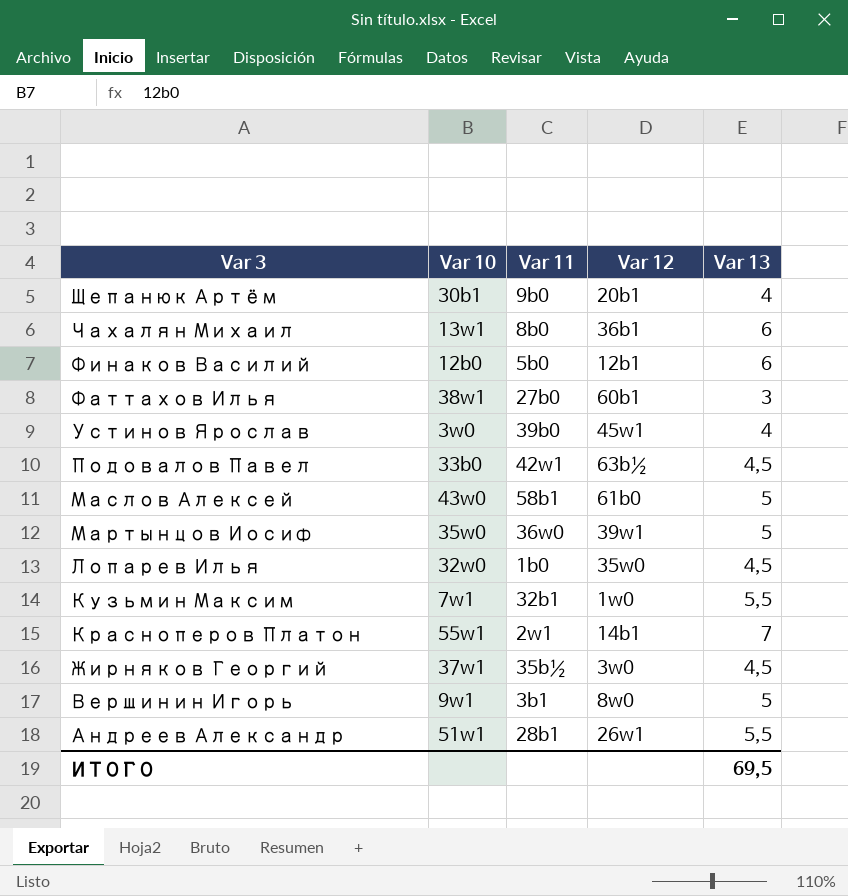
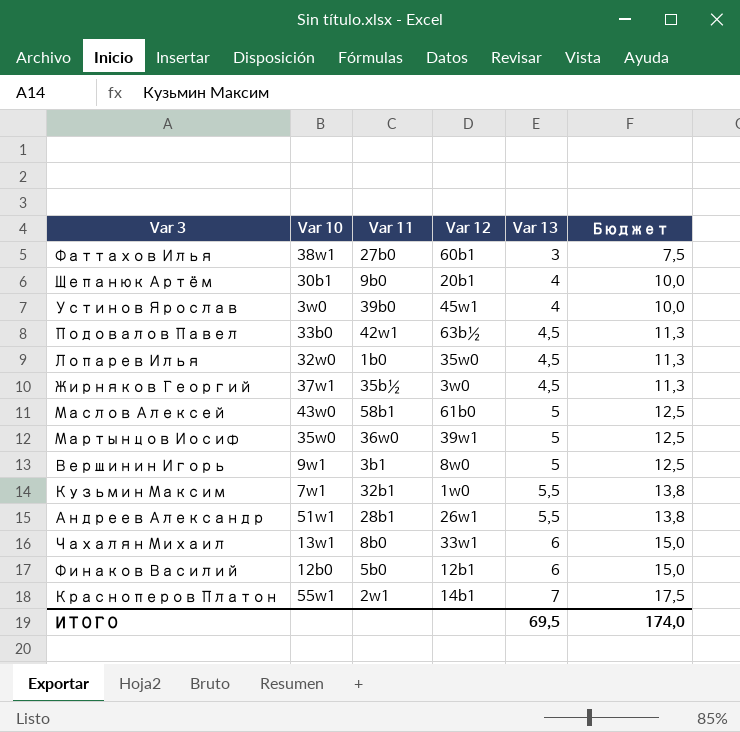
row order: Var 3 descending -> Var 13 ascending
column Бюджет | formula: none -> [Var 13] * 2,5
Чахалян Михаил | Var 12: 36b1 -> 33w1

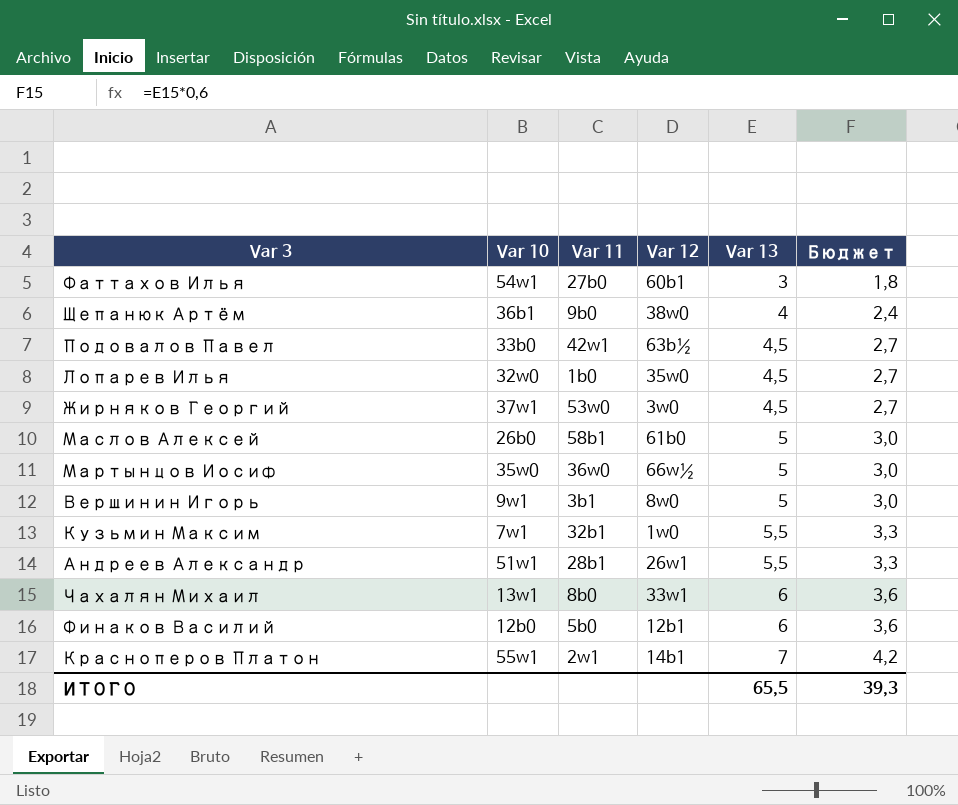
column Бюджет | formula: [Var 13] * 2,5 -> [Var 13] * 0,6
row Устинов Ярослав: 3w0 | 39b0 | 45w1 | 4 | 10,0 -> none
Фаттахов Илья | Var 10: 38w1 -> 54w1
Щепанюк Артём | Var 10: 30b1 -> 36b1
Щепанюк Артём | Var 12: 20b1 -> 38w0
Жирняков Георгий | Var 11: 35b½ -> 53w0
Маслов Алексей | Var 10: 43w0 -> 26b0
Мартынцов Иосиф | Var 12: 39w1 -> 66w½
ИТОГО | Var 13: 69,5 -> 65,5
ИТОГО | Бюджет: 174,0 -> 39,3

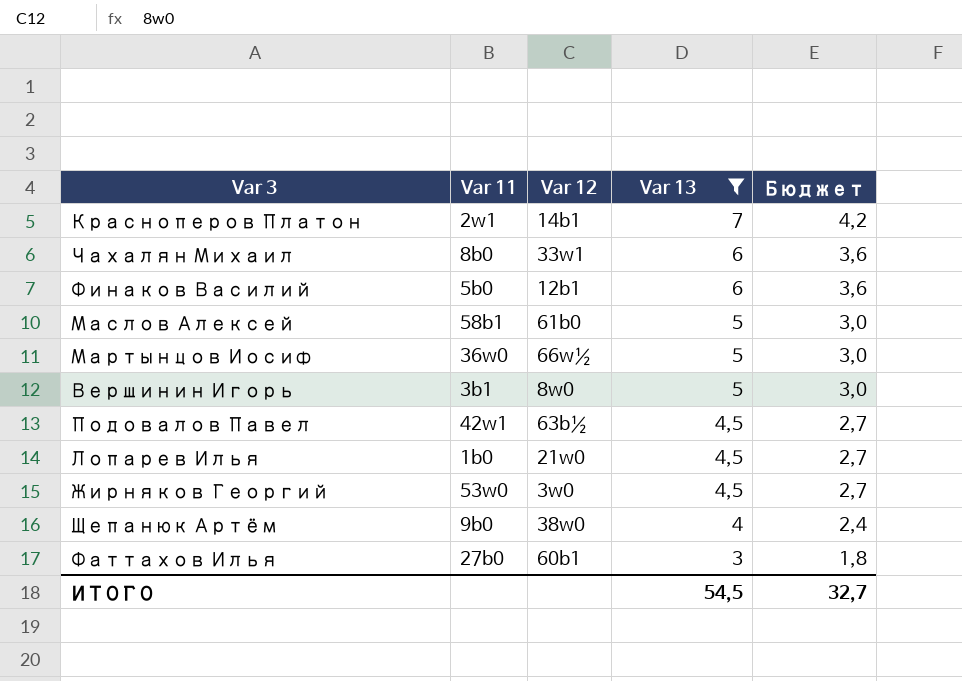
filter: none -> Var 13 != 5,5
row order: Var 13 ascending -> Var 13 descending
column Var 10 | position: 2 -> none
Лопарев Илья | Var 12: 35w0 -> 21w0
ИТОГО | Var 13: 65,5 -> 54,5
ИТОГО | Бюджет: 39,3 -> 32,7

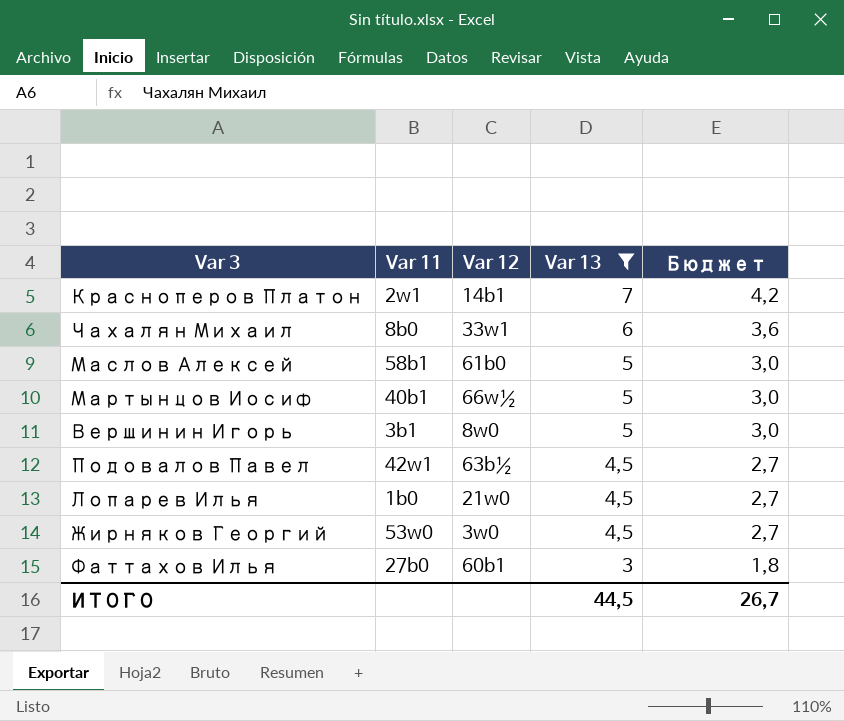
row Финаков Василий: 5b0 | 12b1 | 6 | 3,6 -> none
row Щепанюк Артём: 9b0 | 38w0 | 4 | 2,4 -> none
Мартынцов Иосиф | Var 11: 36w0 -> 40b1
ИТОГО | Var 13: 54,5 -> 44,5
ИТОГО | Бюджет: 32,7 -> 26,7

